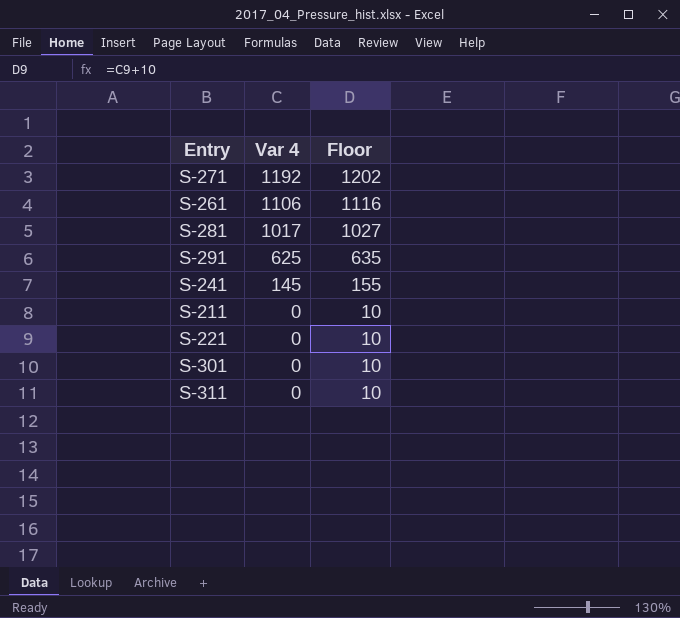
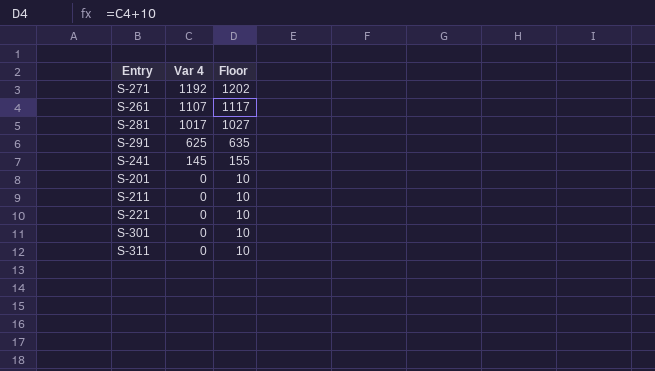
S-261 | Var 4: 1106 -> 1107
S-261 | Floor: 1116 -> 1117
row S-201: none -> 0 | 10

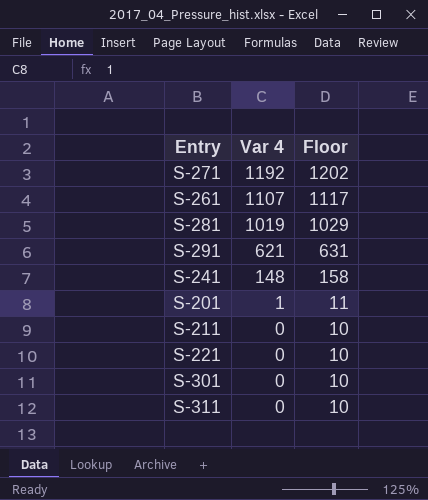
S-281 | Var 4: 1017 -> 1019
S-281 | Floor: 1027 -> 1029
S-291 | Var 4: 625 -> 621
S-291 | Floor: 635 -> 631
S-241 | Var 4: 145 -> 148
S-241 | Floor: 155 -> 158
S-201 | Var 4: 0 -> 1
S-201 | Floor: 10 -> 11

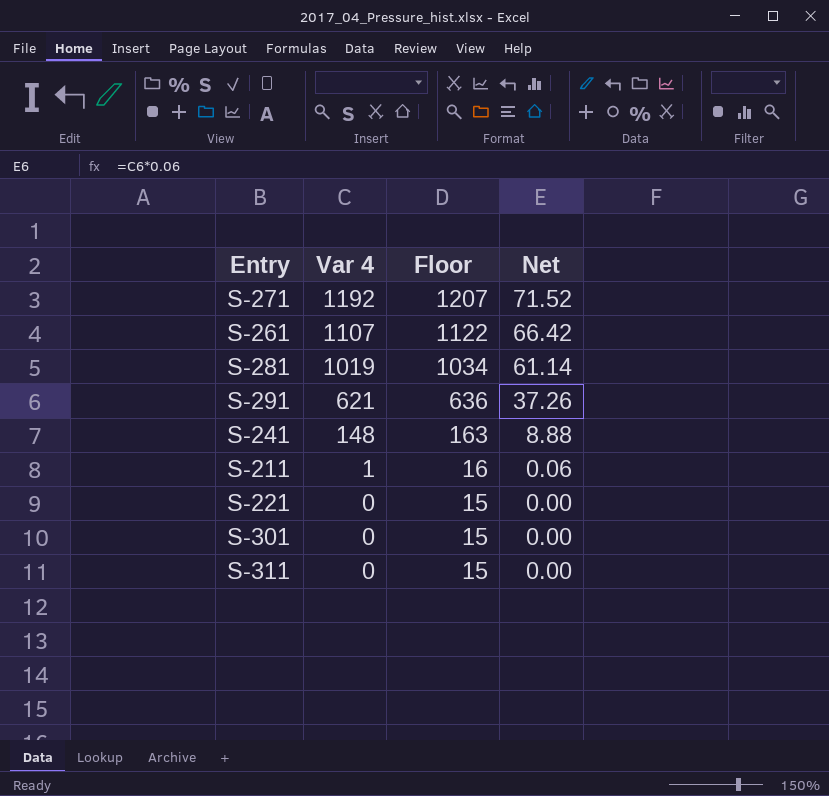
column Floor | formula: [Var 4] + 10 -> [Var 4] + 15
column Net | formula: none -> [Var 4] * 0.06
row S-201: 1 | 11 -> none
S-211 | Var 4: 0 -> 1

